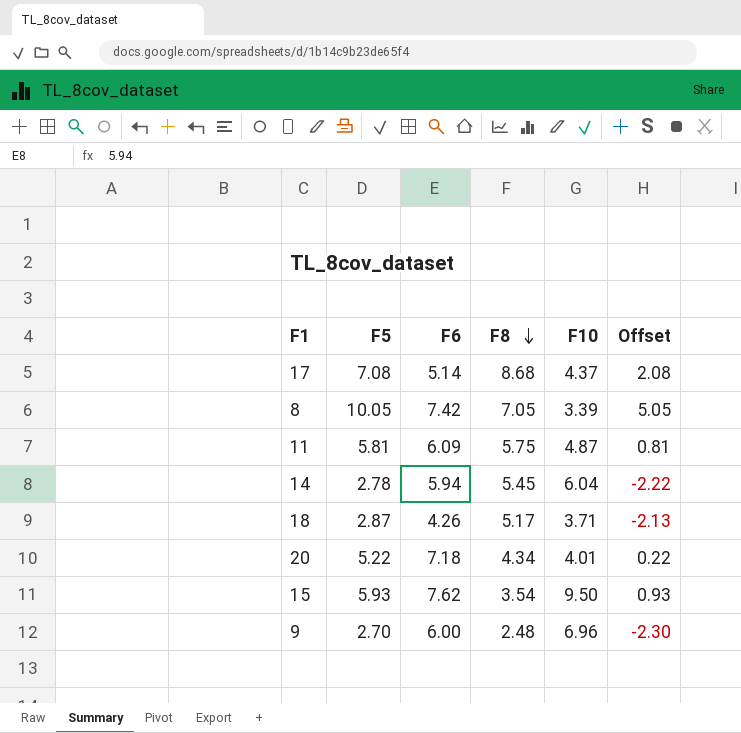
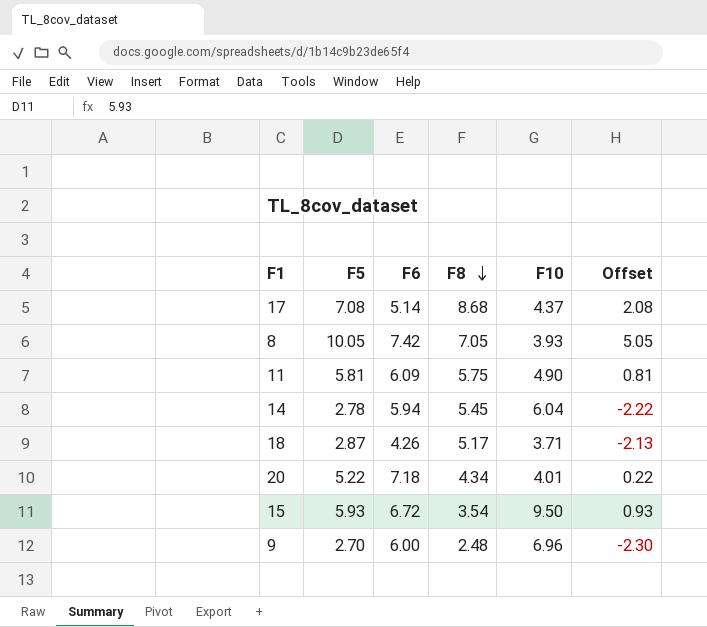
8 | F10: 3.39 -> 3.93
11 | F10: 4.87 -> 4.90
15 | F6: 7.62 -> 6.72

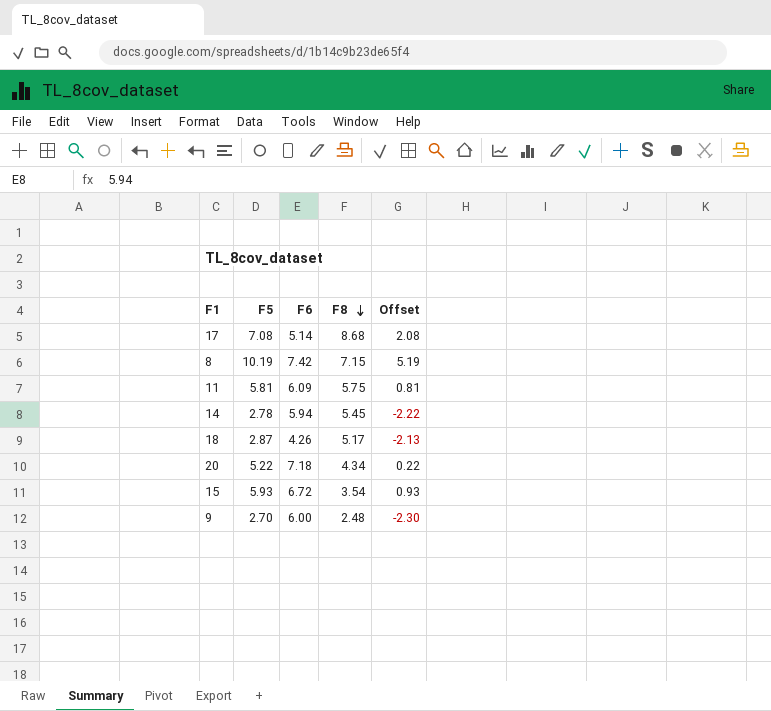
column F10 | position: 5 -> none
8 | F5: 10.05 -> 10.19
8 | F8: 7.05 -> 7.15
8 | Offset: 5.05 -> 5.19

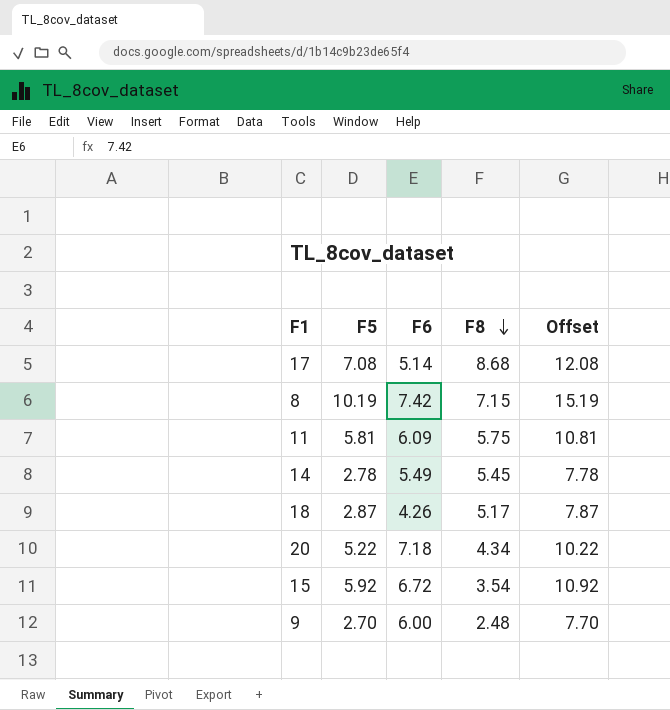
column Offset | formula: [F5] - 5 -> [F5] + 5
14 | F6: 5.94 -> 5.49
15 | F5: 5.93 -> 5.92

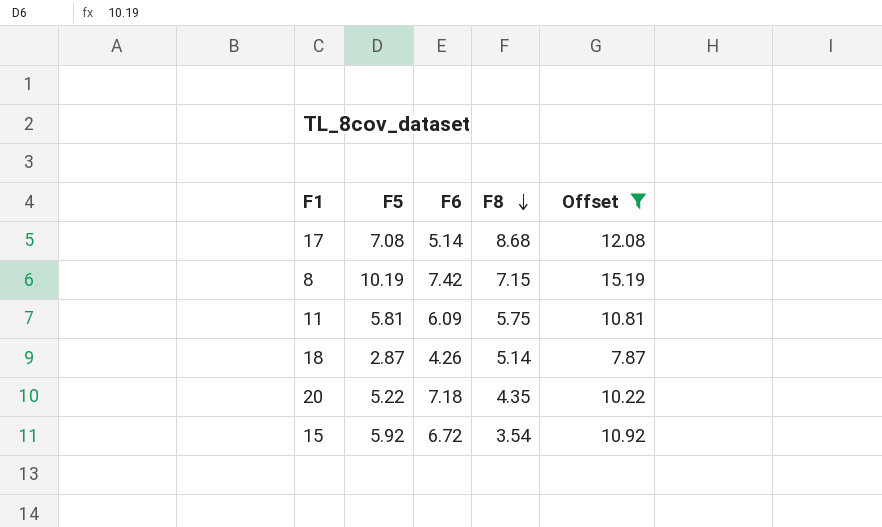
filter: none -> Offset >= 7.87
18 | F8: 5.17 -> 5.14
20 | F8: 4.34 -> 4.35

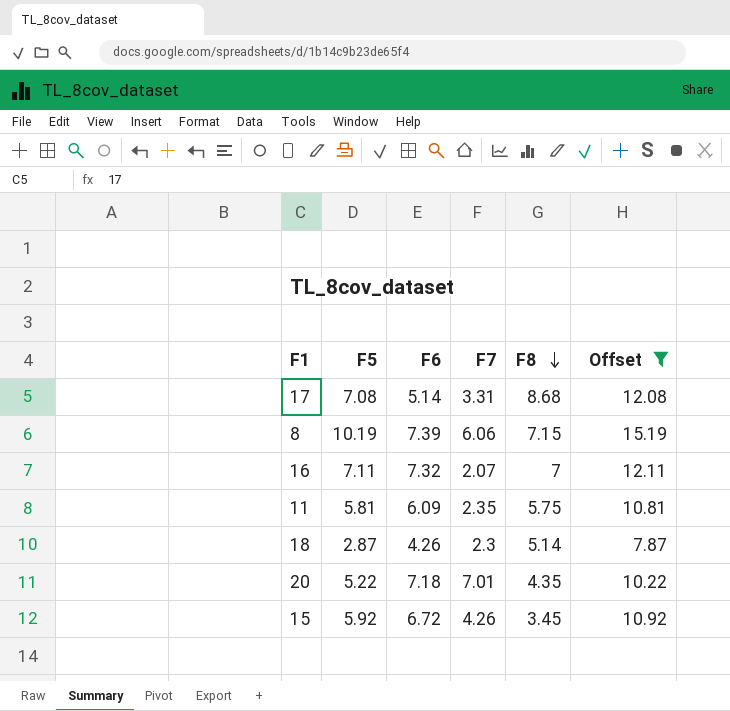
column F7 | position: none -> 4
8 | F6: 7.42 -> 7.39
row 16: none -> 7.11 | 7.32 | 2.07 | 7 | 12.11
15 | F8: 3.54 -> 3.45

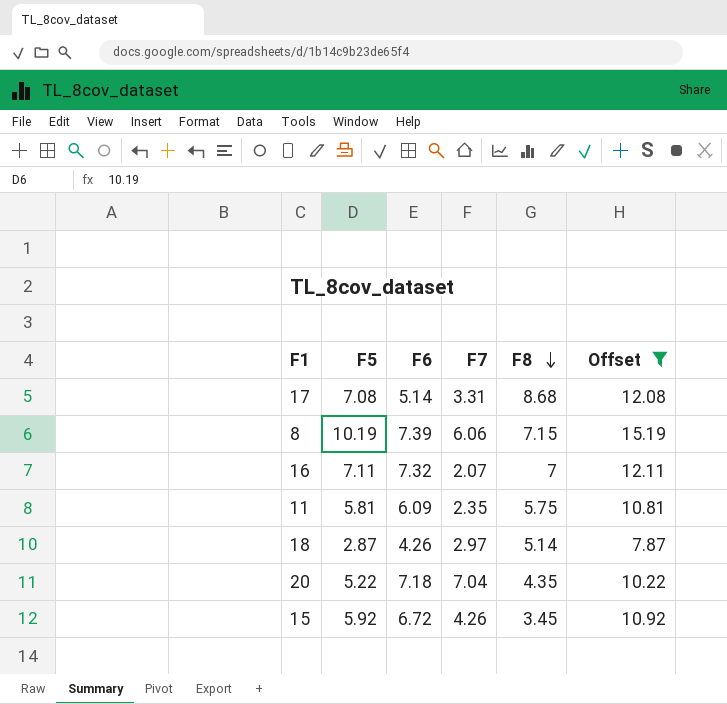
18 | F7: 2.3 -> 2.97
20 | F7: 7.01 -> 7.04

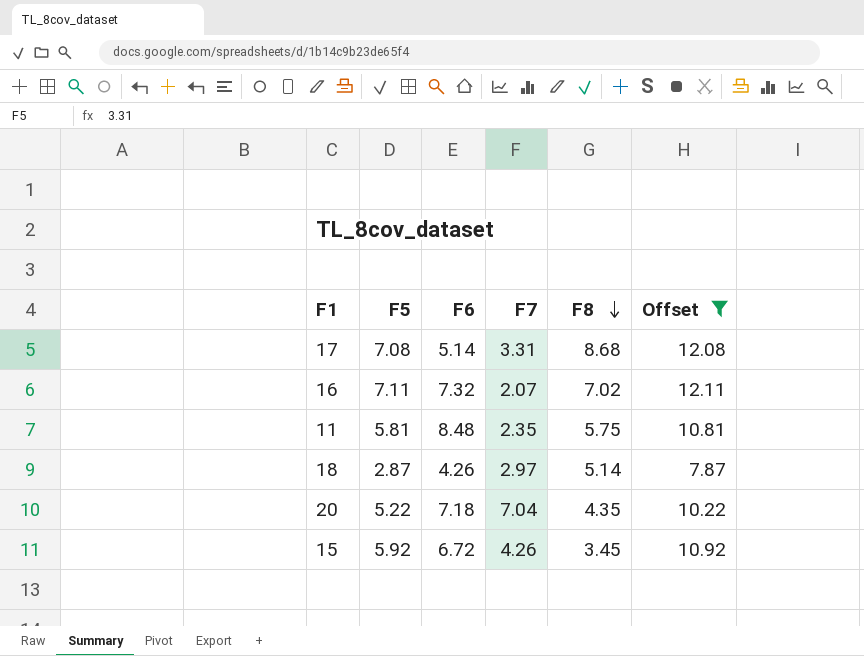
row 8: 10.19 | 7.39 | 6.06 | 7.15 | 15.19 -> none
16 | F8: 7 -> 7.02
11 | F6: 6.09 -> 8.48

